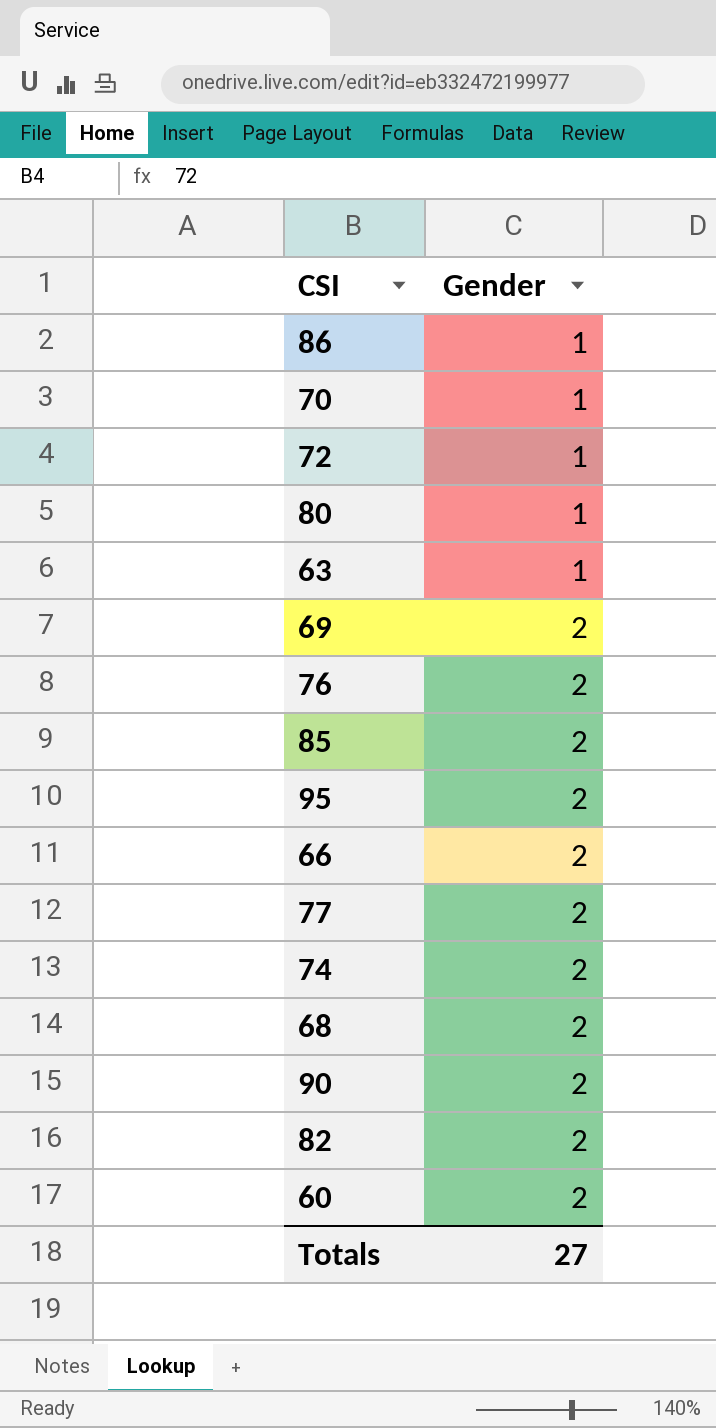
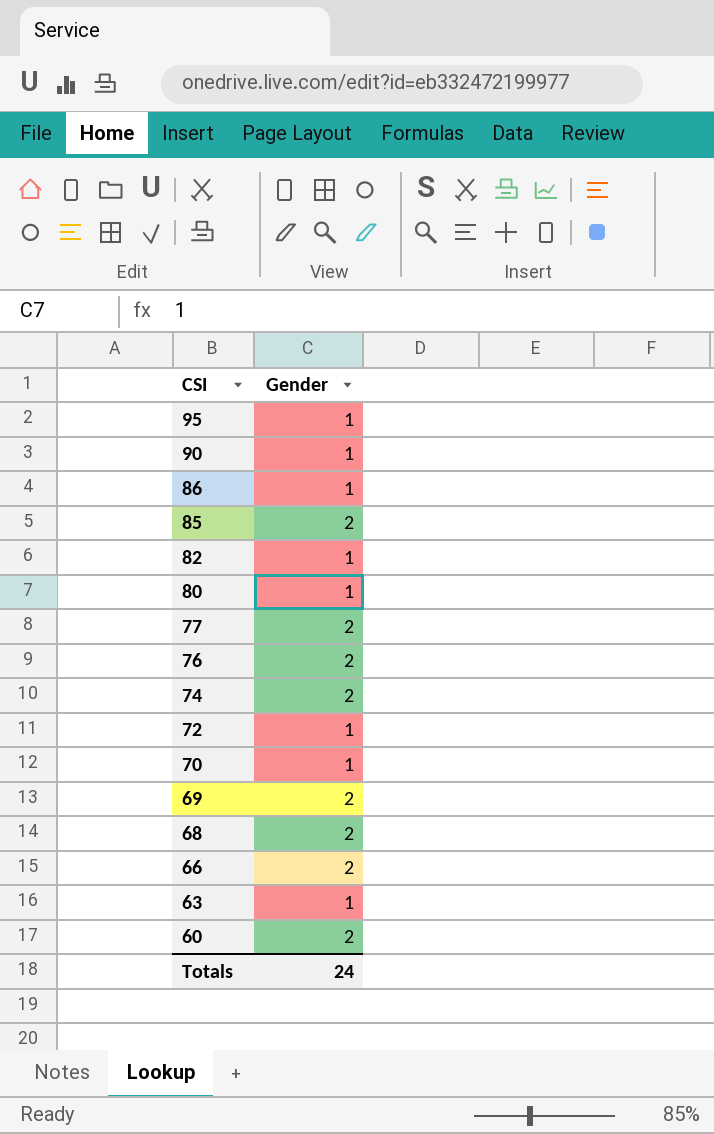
row order: Gender ascending -> CSI descending
95 | Gender: 2 -> 1
90 | Gender: 2 -> 1
82 | Gender: 2 -> 1
Totals | Gender: 27 -> 24

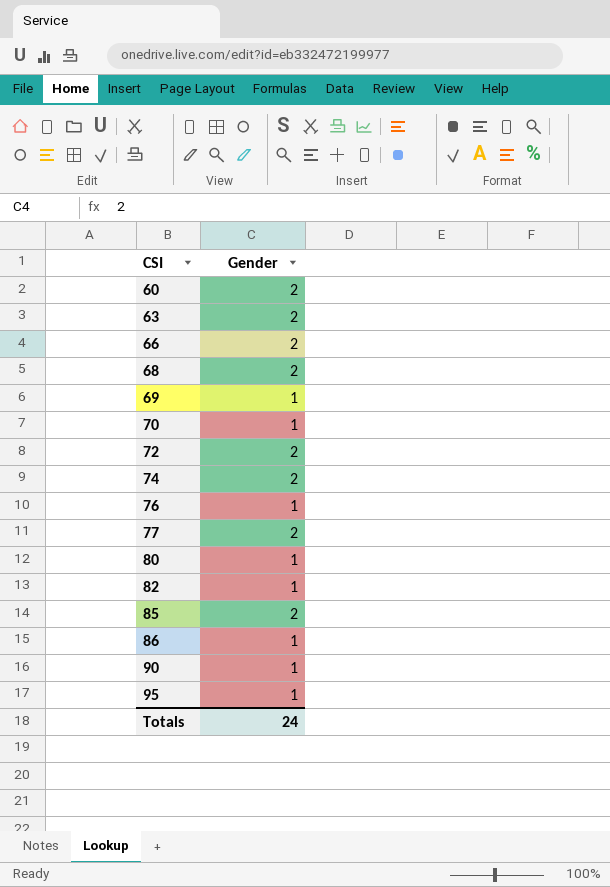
row order: CSI descending -> CSI ascending
63 | Gender: 1 -> 2
69 | Gender: 2 -> 1
72 | Gender: 1 -> 2
76 | Gender: 2 -> 1

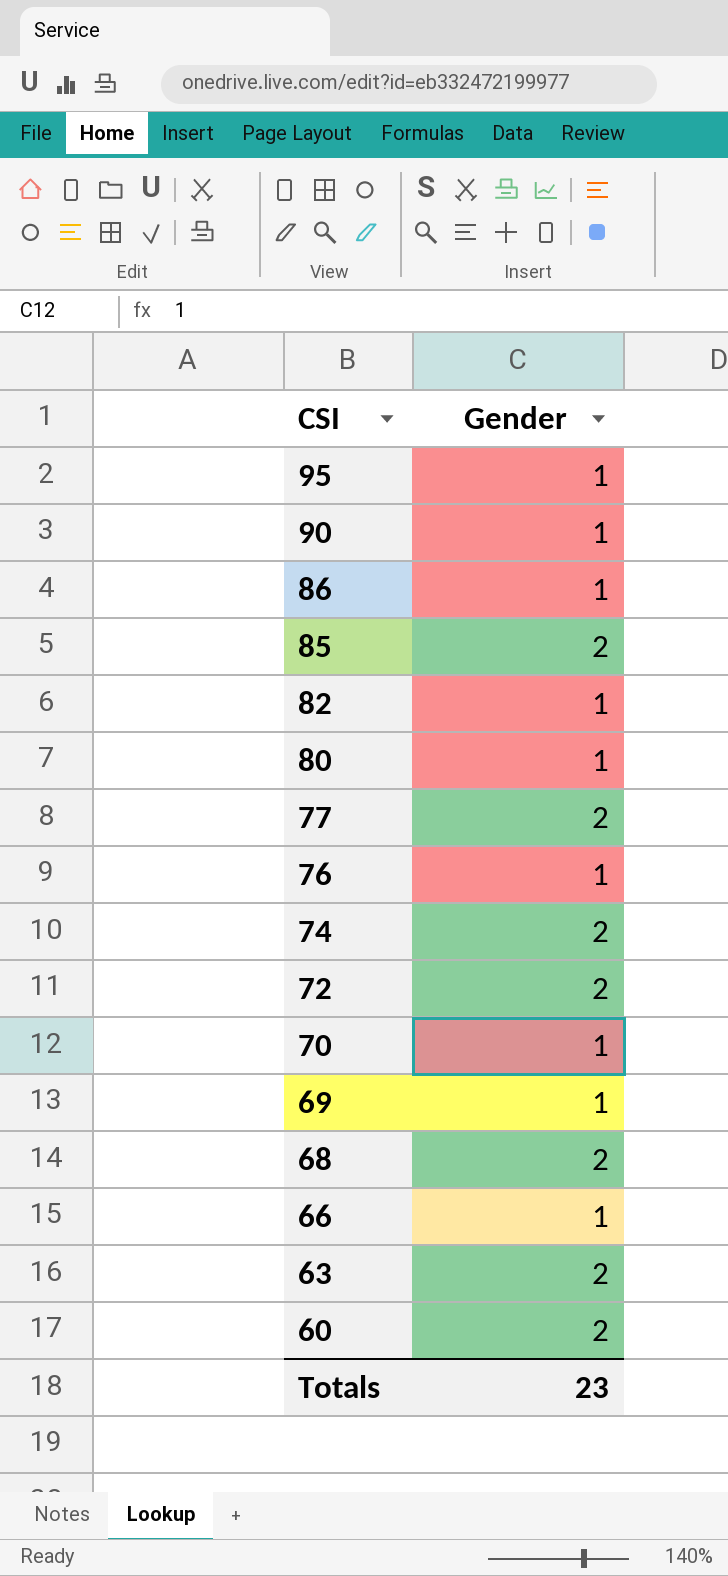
row order: CSI ascending -> CSI descending
66 | Gender: 2 -> 1
Totals | Gender: 24 -> 23

